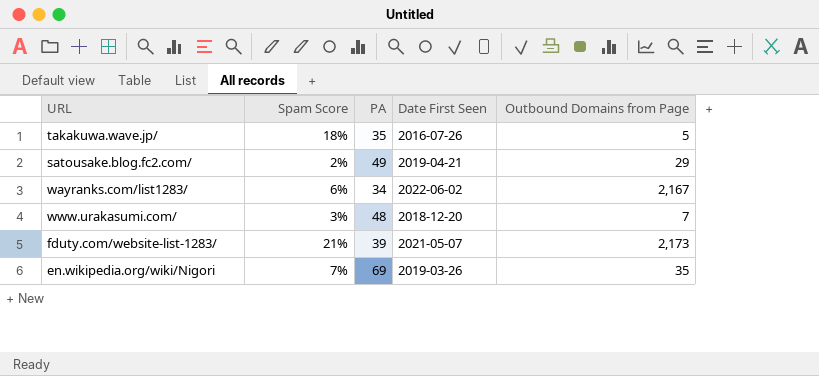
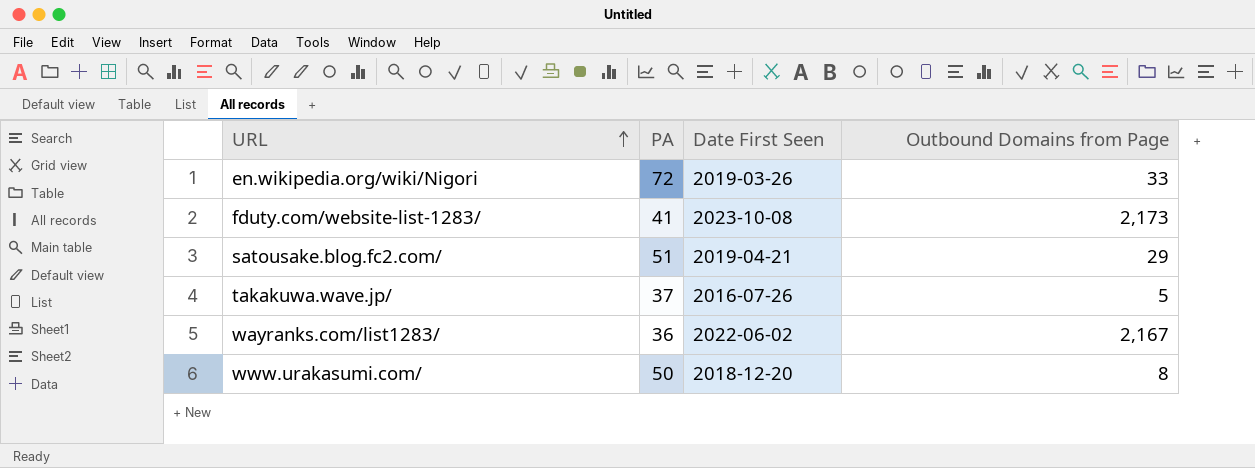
row order: none -> URL ascending
column Spam Score | position: 2 -> none
en.wikipedia.org/wiki/Nigori | PA: 69 -> 72
en.wikipedia.org/wiki/Nigori | Outbound Domains from Page: 35 -> 33
fduty.com/website-list-1283/ | PA: 39 -> 41
fduty.com/website-list-1283/ | Date First Seen: 2021-05-07 -> 2023-10-08
satousake.blog.fc2.com/ | PA: 49 -> 51
takakuwa.wave.jp/ | PA: 35 -> 37
wayranks.com/list1283/ | PA: 34 -> 36
www.urakasumi.com/ | PA: 48 -> 50
www.urakasumi.com/ | Outbound Domains from Page: 7 -> 8

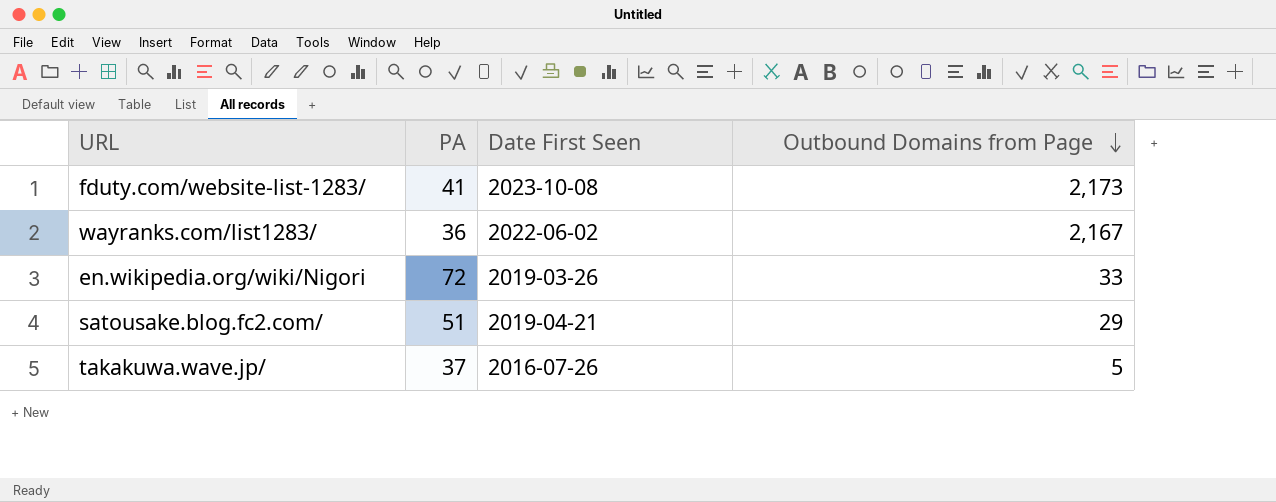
row order: URL ascending -> Outbound Domains from Page descending
row www.urakasumi.com/: 50 | 2018-12-20 | 8 -> none

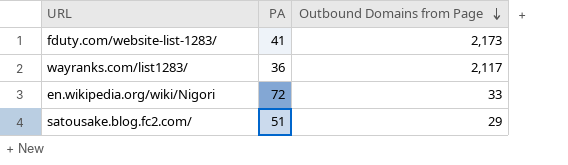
column Date First Seen | position: 3 -> none
row takakuwa.wave.jp/: 37 | 2016-07-26 | 5 -> none
wayranks.com/list1283/ | Outbound Domains from Page: 2,167 -> 2,117

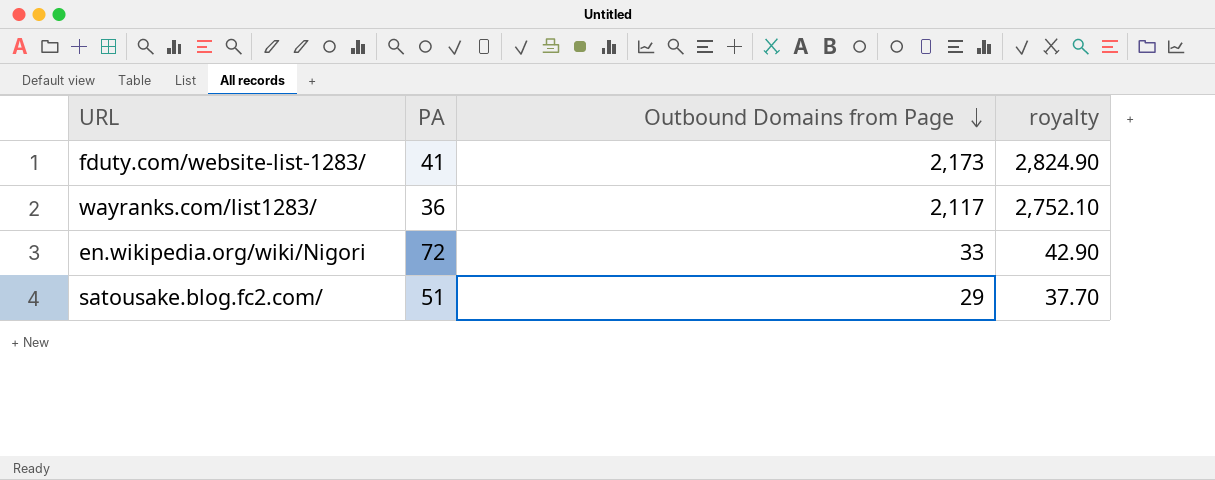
column royalty | formula: none -> [Outbound Domains from Page] * 1.3

